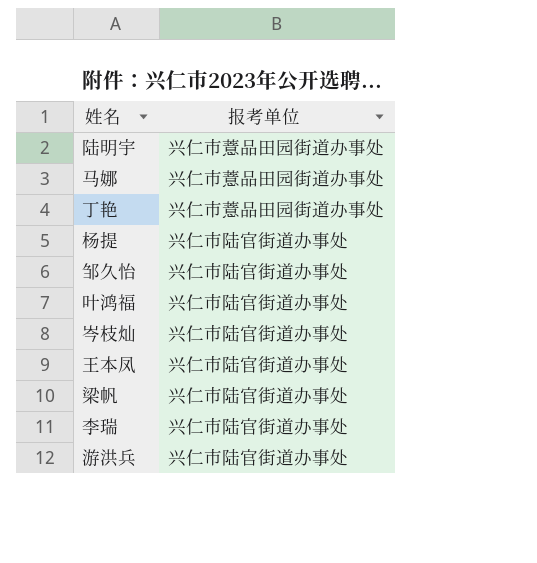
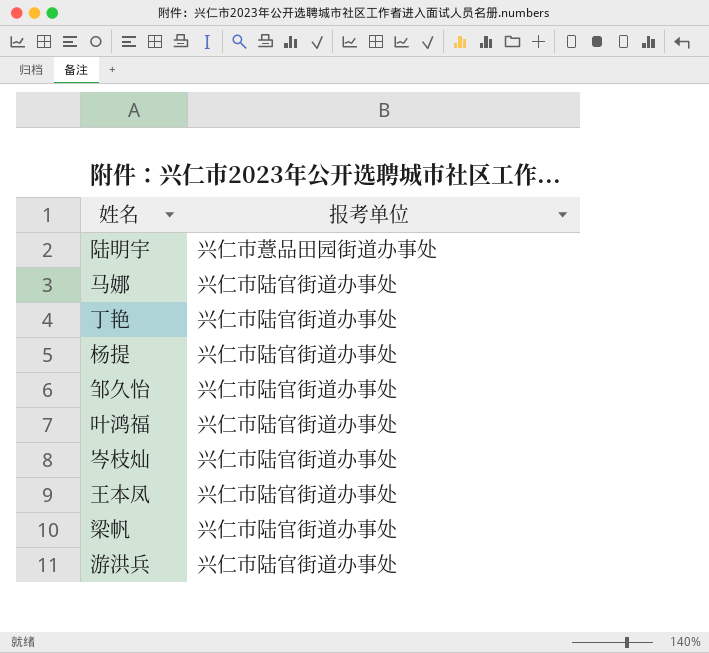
row 李瑞: 兴仁市陆官街道办事处 -> none
马娜 | 报考单位: 兴仁市薏品田园街道办事处 -> 兴仁市陆官街道办事处
丁艳 | 报考单位: 兴仁市薏品田园街道办事处 -> 兴仁市陆官街道办事处

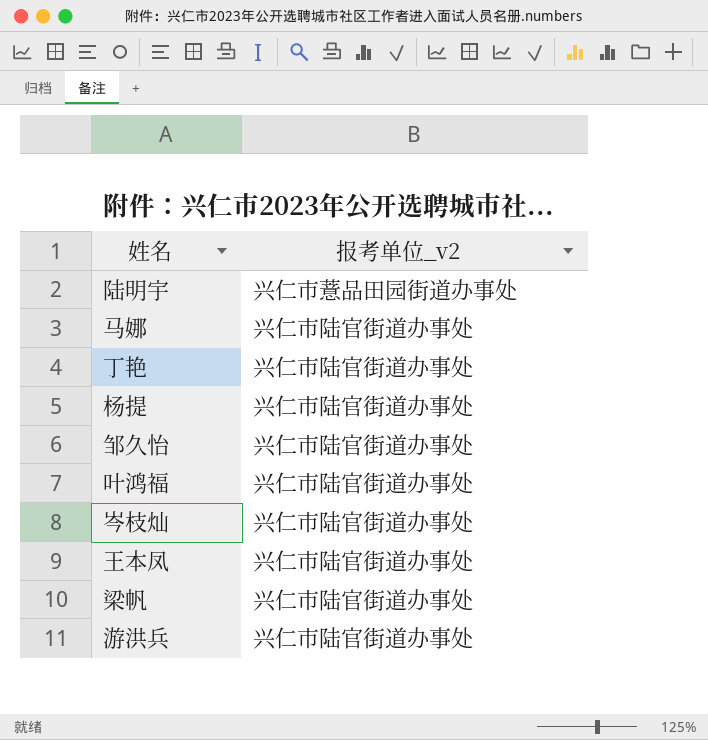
column name: 报考单位 -> 报考单位_v2

